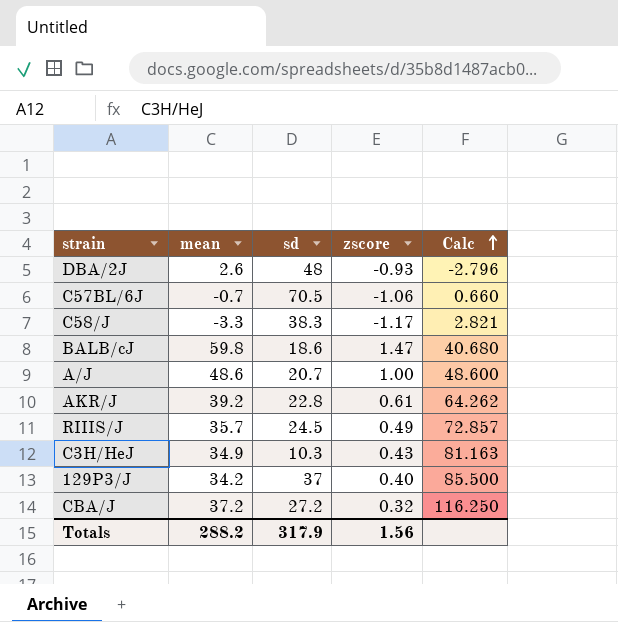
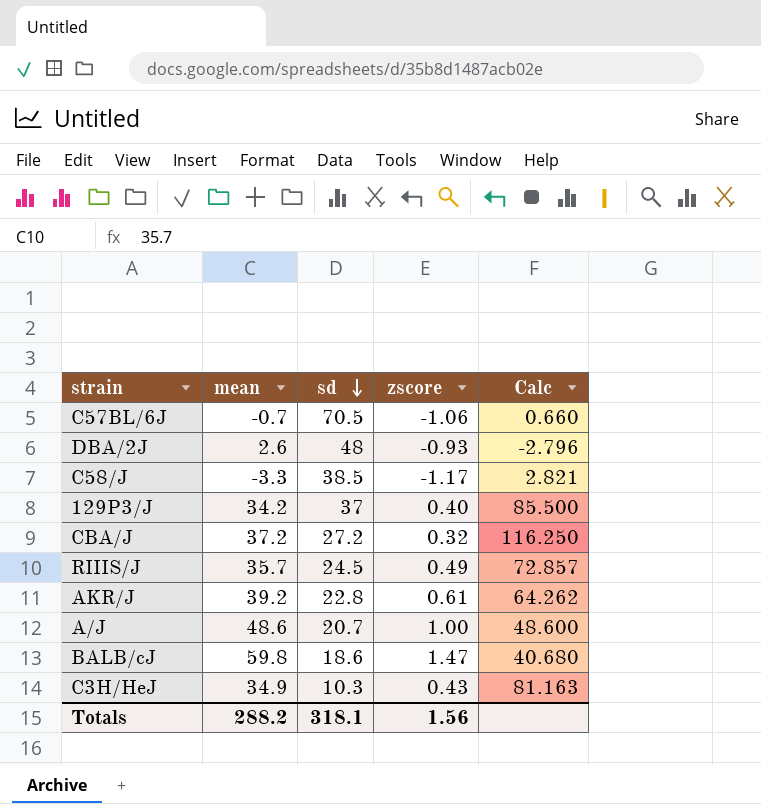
row order: Calc ascending -> sd descending
C58/J | sd: 38.3 -> 38.5
Totals | sd: 317.9 -> 318.1

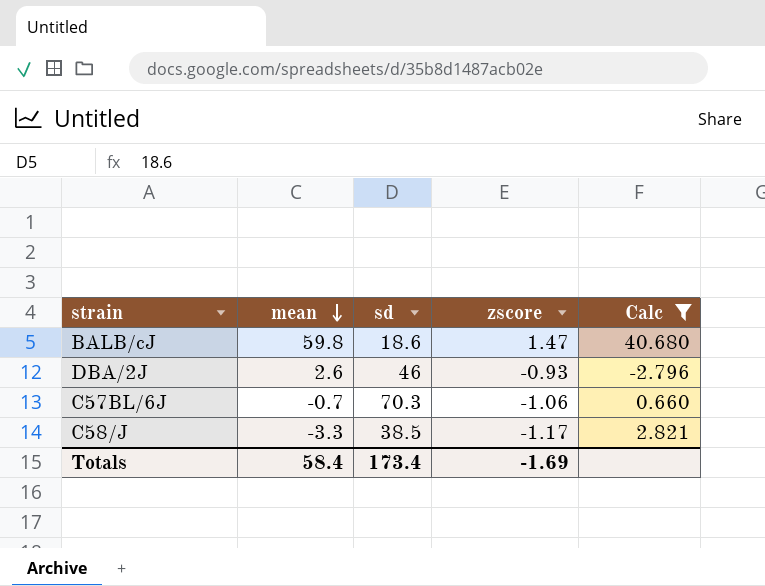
filter: none -> Calc <= 40.680
row order: sd descending -> mean descending
DBA/2J | sd: 48 -> 46
C57BL/6J | sd: 70.5 -> 70.3
Totals | mean: 288.2 -> 58.4
Totals | sd: 318.1 -> 173.4
Totals | zscore: 1.56 -> -1.69

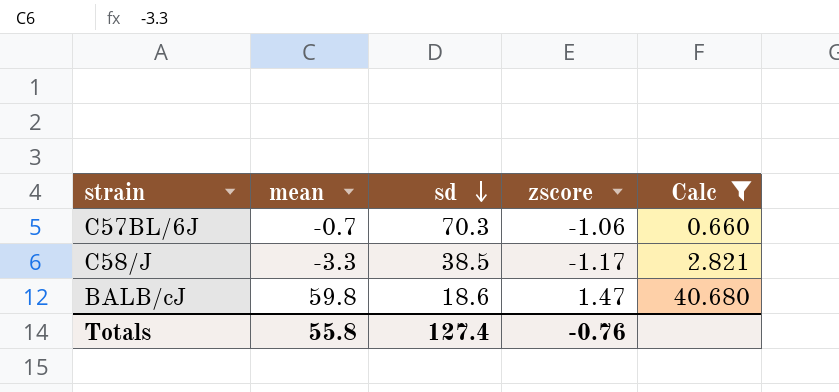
row order: mean descending -> sd descending
row DBA/2J: 2.6 | 46 | -0.93 | -2.796 -> none
Totals | mean: 58.4 -> 55.8
Totals | sd: 173.4 -> 127.4
Totals | zscore: -1.69 -> -0.76

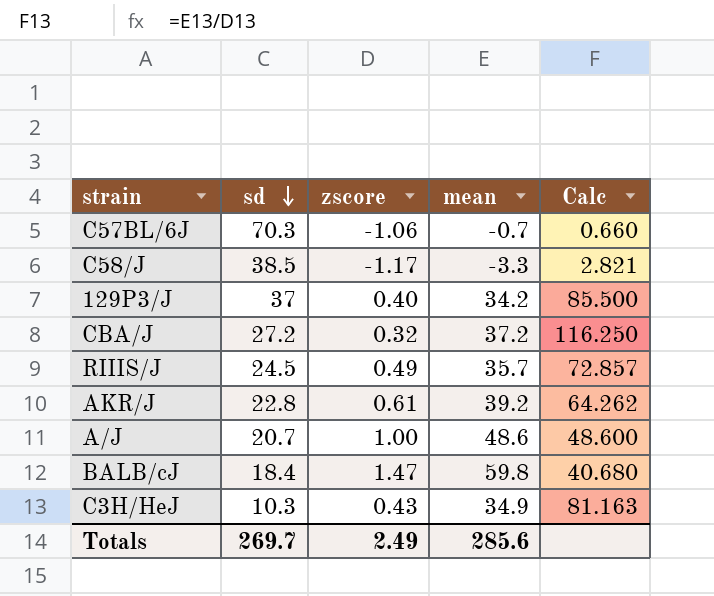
filter: Calc <= 40.680 -> none
column mean | position: 2 -> 4
BALB/cJ | sd: 18.6 -> 18.4
Totals | sd: 127.4 -> 269.7
Totals | zscore: -0.76 -> 2.49
Totals | mean: 55.8 -> 285.6

